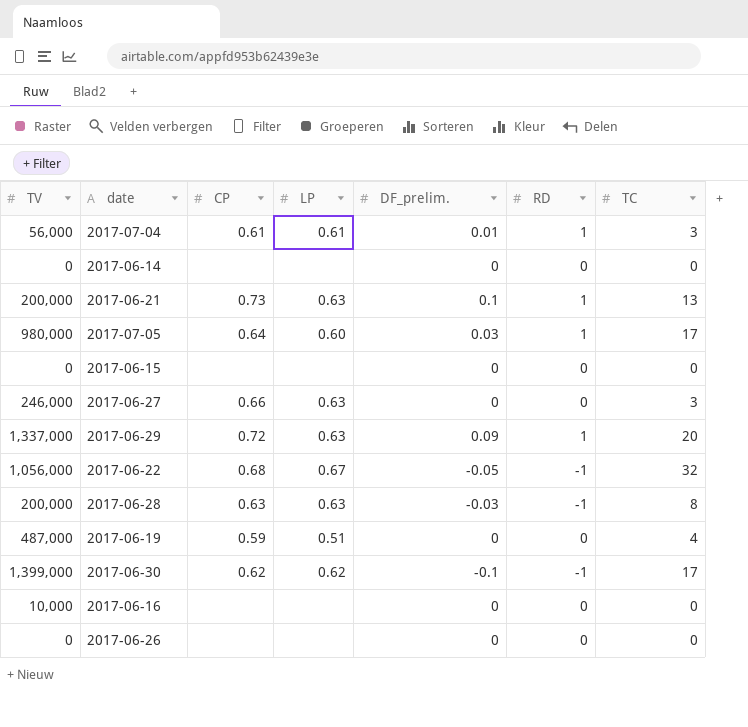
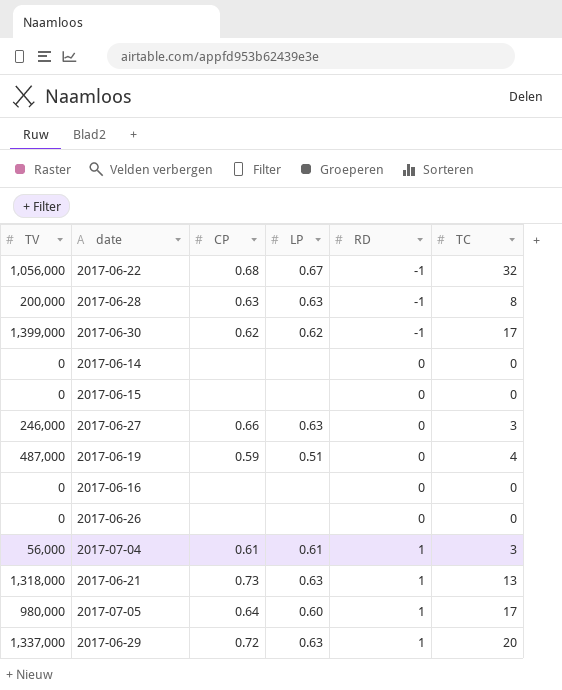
row order: none -> RD ascending
column DF_prelim. | position: 5 -> none
2017-06-16 | TV: 10,000 -> 0
2017-06-21 | TV: 200,000 -> 1,318,000

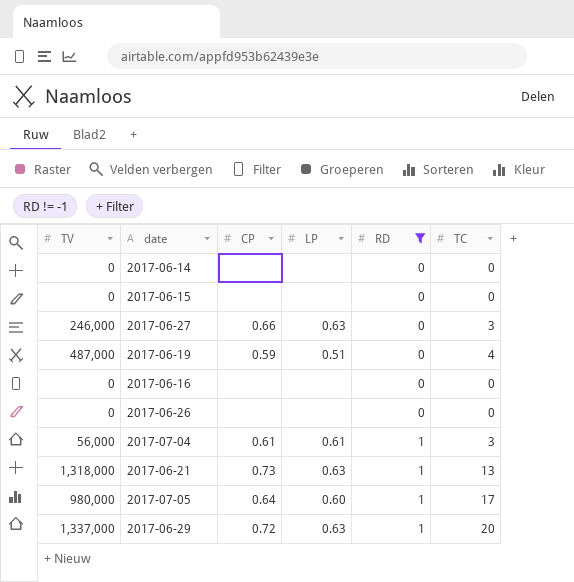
filter: none -> RD != -1

